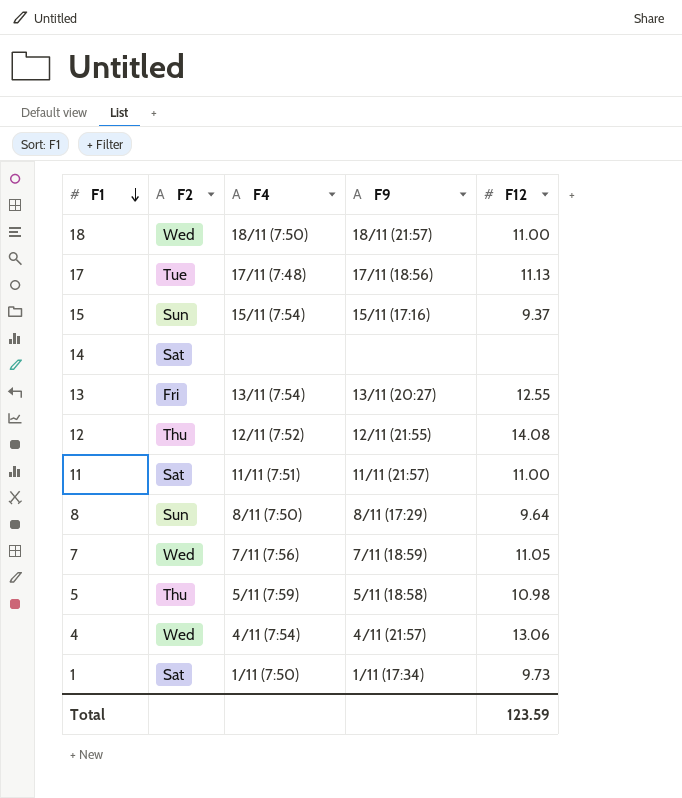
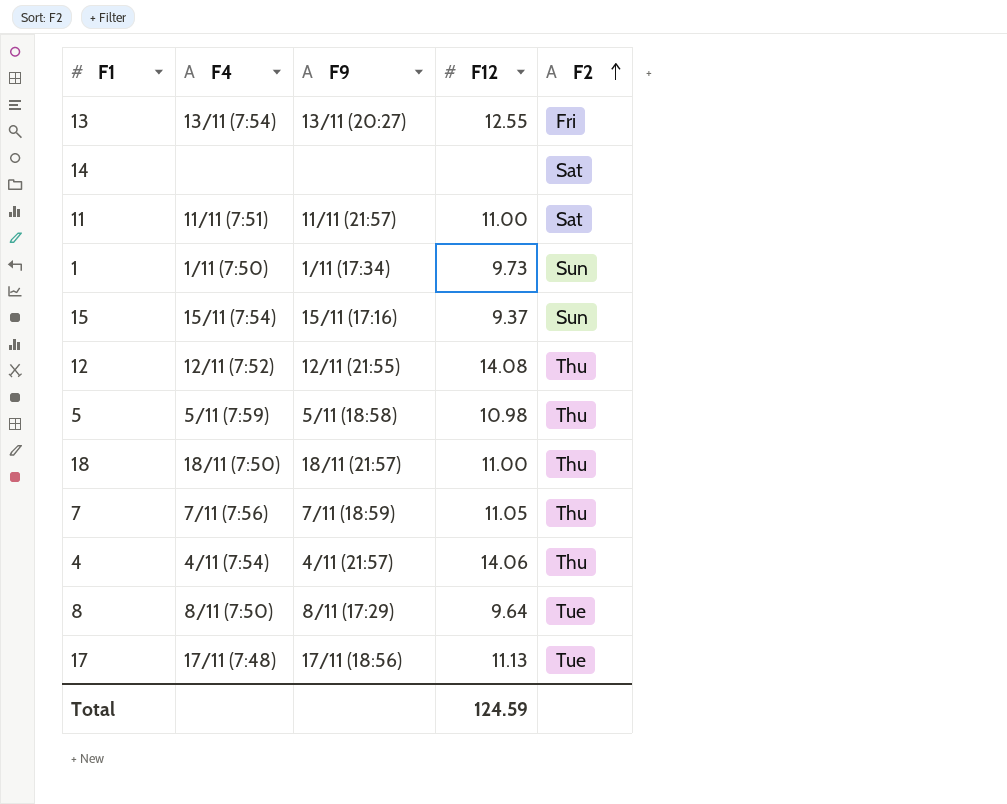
row order: F1 descending -> F2 ascending
column F2 | position: 2 -> 5
1 | F2: Sat -> Sun
18 | F2: Wed -> Thu
7 | F2: Wed -> Thu
4 | F12: 13.06 -> 14.06
4 | F2: Wed -> Thu
8 | F2: Sun -> Tue
Total | F12: 123.59 -> 124.59

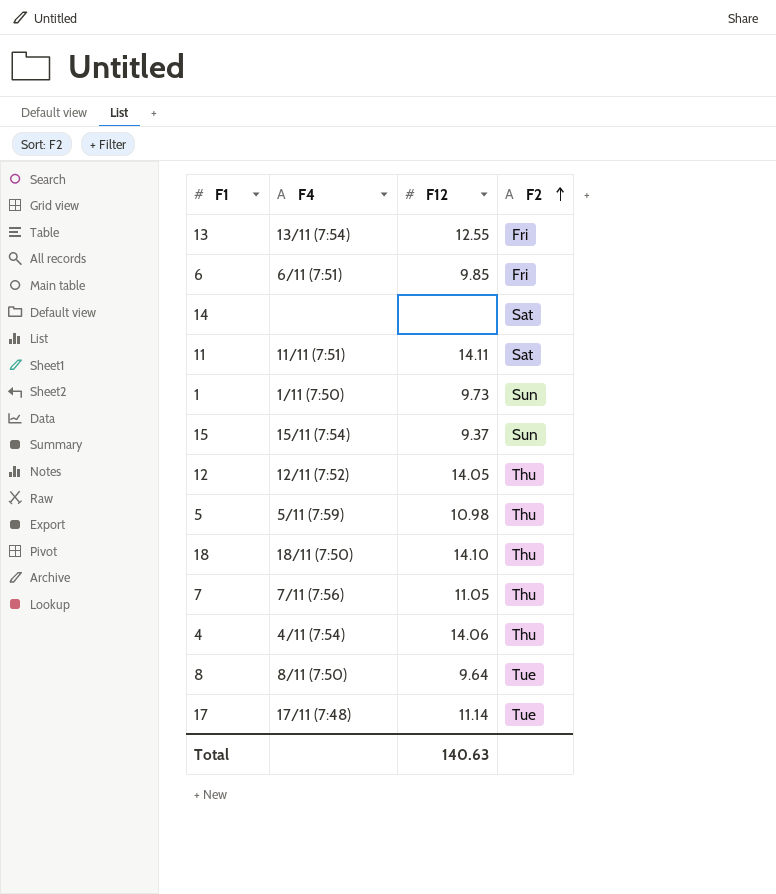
column F9 | position: 3 -> none
row 6: none -> 6/11 (7:51) | 9.85 | Fri
11 | F12: 11.00 -> 14.11
12 | F12: 14.08 -> 14.05
18 | F12: 11.00 -> 14.10
17 | F12: 11.13 -> 11.14
Total | F12: 124.59 -> 140.63

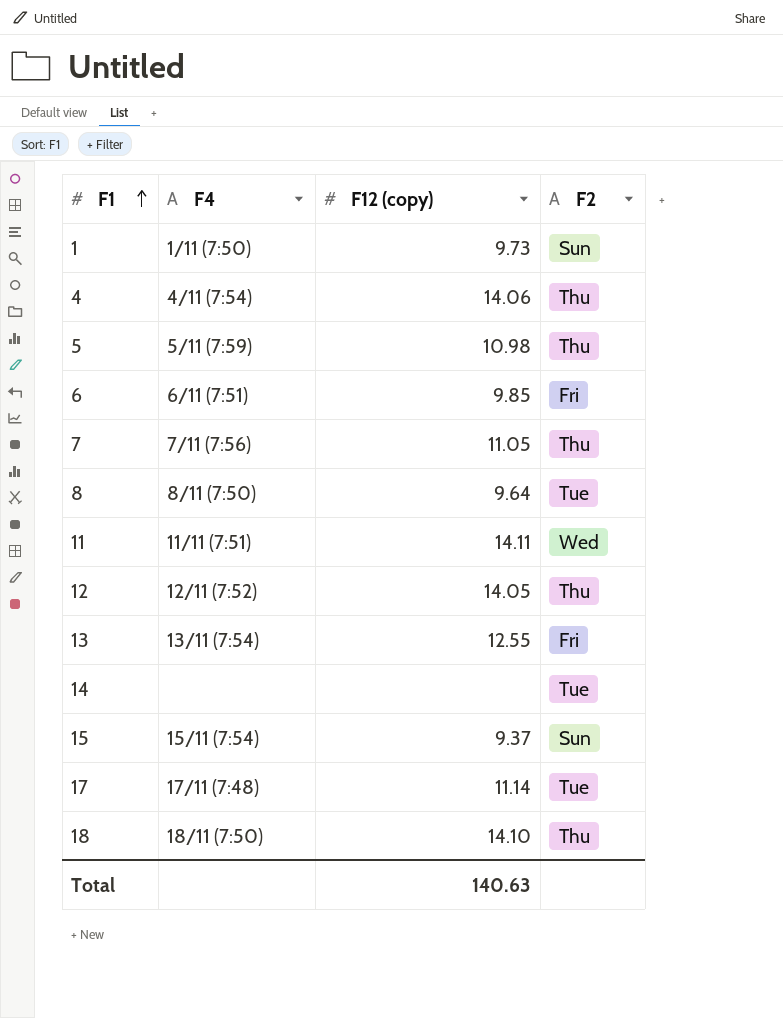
row order: F2 ascending -> F1 ascending
column name: F12 -> F12 (copy)
11 | F2: Sat -> Wed
14 | F2: Sat -> Tue

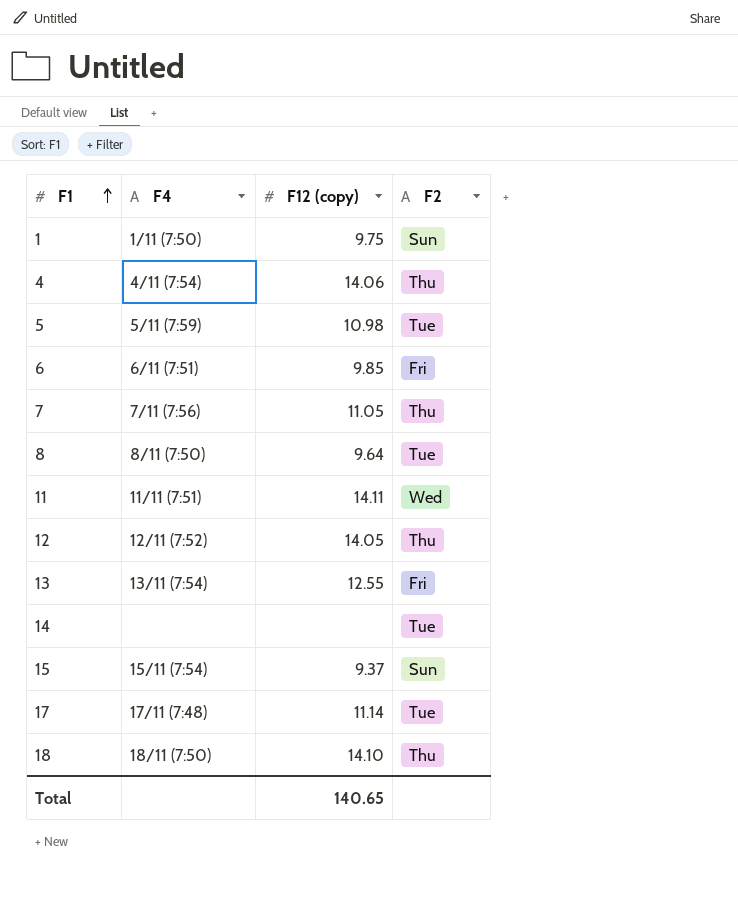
1 | F12 (copy): 9.73 -> 9.75
5 | F2: Thu -> Tue
Total | F12 (copy): 140.63 -> 140.65

